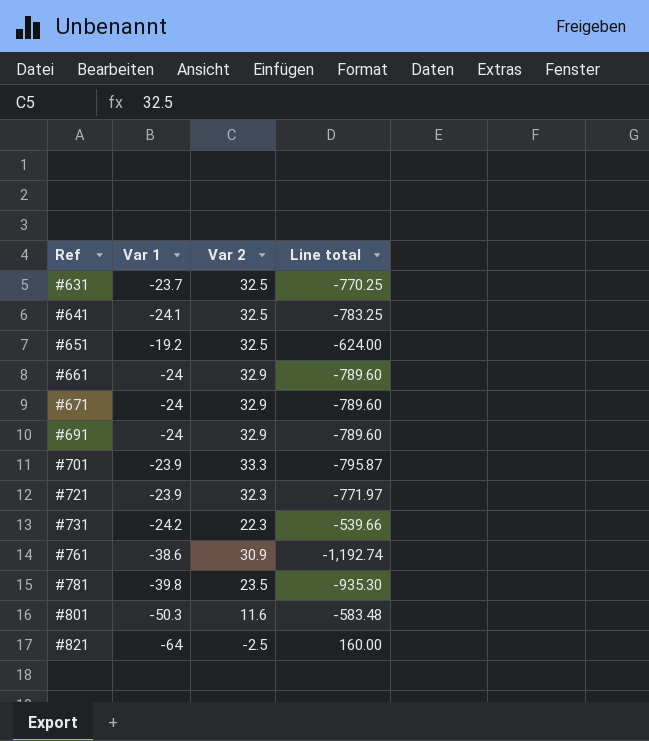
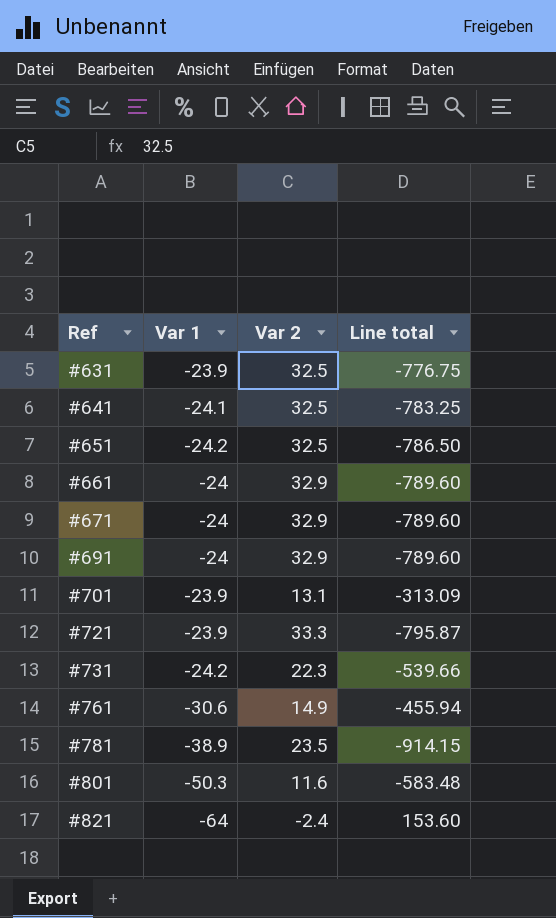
#631 | Var 1: -23.7 -> -23.9
#631 | Line total: -770.25 -> -776.75
#651 | Var 1: -19.2 -> -24.2
#651 | Line total: -624.00 -> -786.50
#701 | Var 2: 33.3 -> 13.1
#701 | Line total: -795.87 -> -313.09
#721 | Var 2: 32.3 -> 33.3
#721 | Line total: -771.97 -> -795.87
#761 | Var 1: -38.6 -> -30.6
#761 | Var 2: 30.9 -> 14.9
#761 | Line total: -1,192.74 -> -455.94
#781 | Var 1: -39.8 -> -38.9
#781 | Line total: -935.30 -> -914.15
#821 | Var 2: -2.5 -> -2.4
#821 | Line total: 160.00 -> 153.60

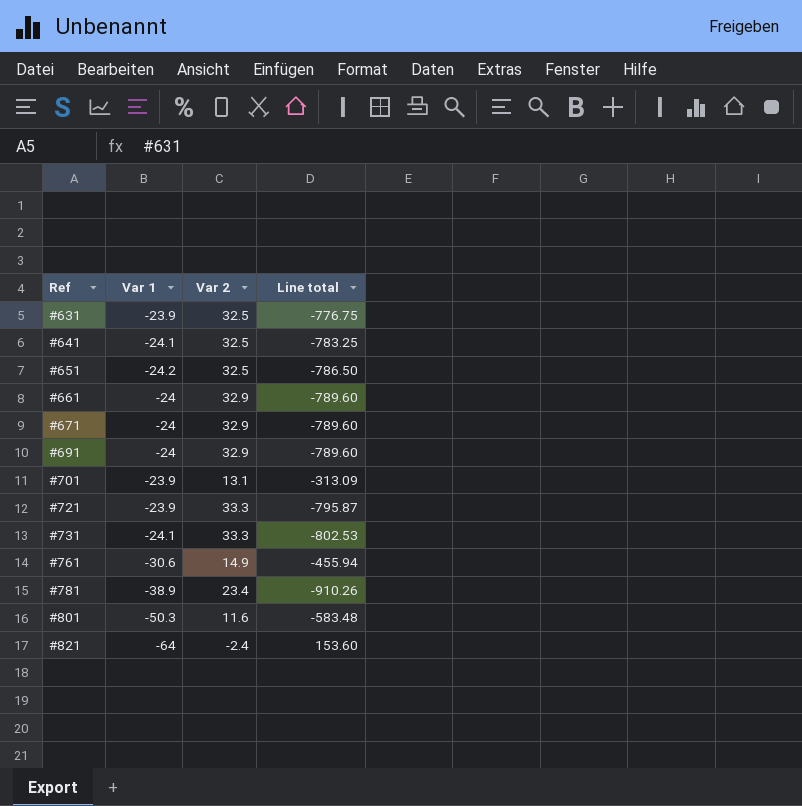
#731 | Var 1: -24.2 -> -24.1
#731 | Var 2: 22.3 -> 33.3
#731 | Line total: -539.66 -> -802.53
#781 | Var 2: 23.5 -> 23.4
#781 | Line total: -914.15 -> -910.26

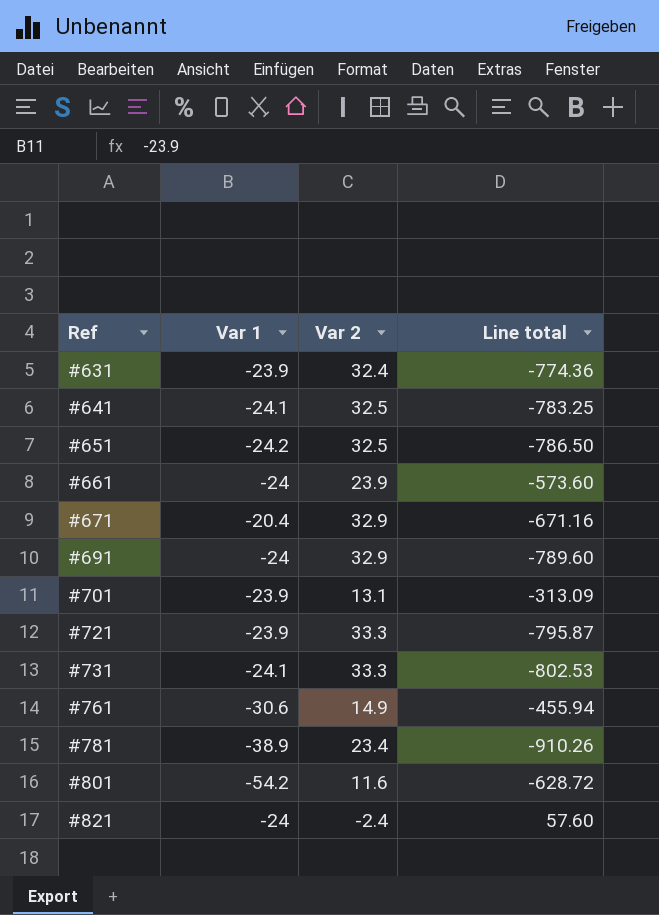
#631 | Var 2: 32.5 -> 32.4
#631 | Line total: -776.75 -> -774.36
#661 | Var 2: 32.9 -> 23.9
#661 | Line total: -789.60 -> -573.60
#671 | Var 1: -24 -> -20.4
#671 | Line total: -789.60 -> -671.16
#801 | Var 1: -50.3 -> -54.2
#801 | Line total: -583.48 -> -628.72
#821 | Var 1: -64 -> -24
#821 | Line total: 153.60 -> 57.60

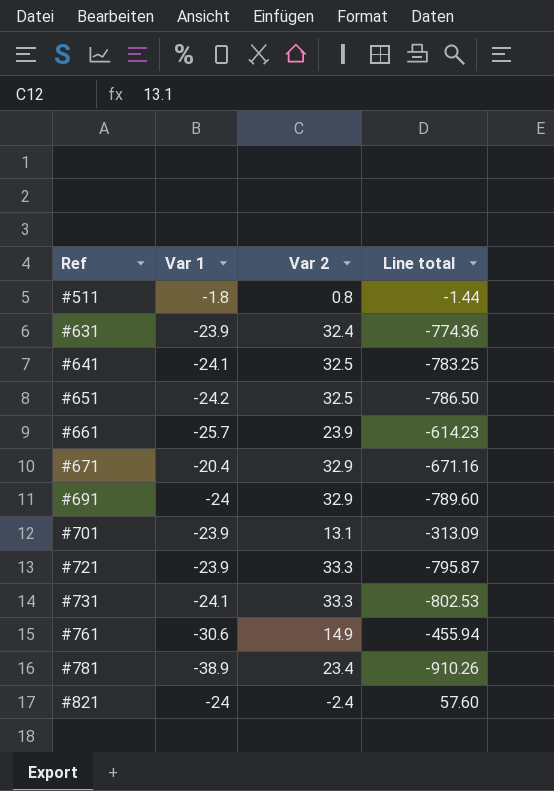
row #801: -54.2 | 11.6 | -628.72 -> none
row #511: none -> -1.8 | 0.8 | -1.44
#661 | Var 1: -24 -> -25.7
#661 | Line total: -573.60 -> -614.23

